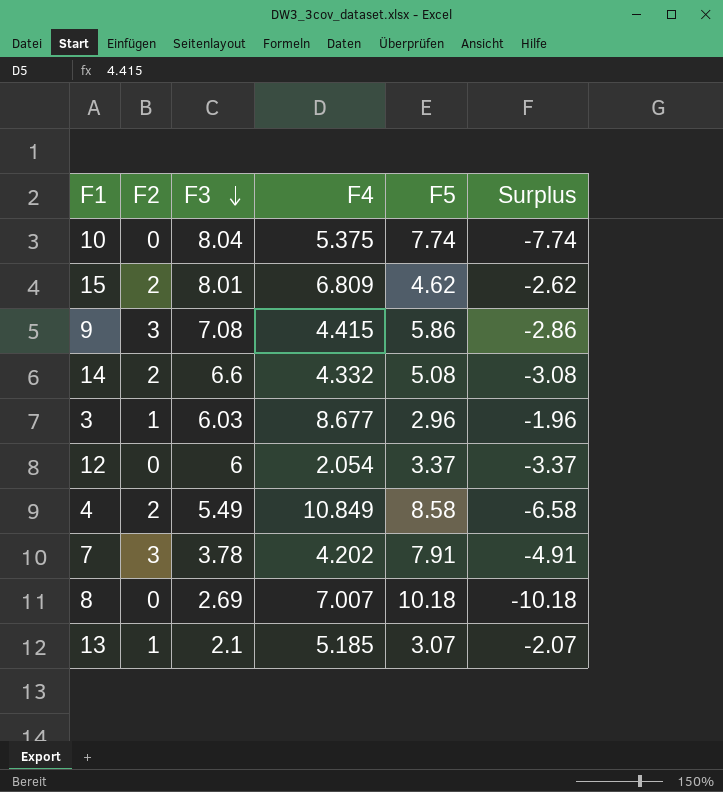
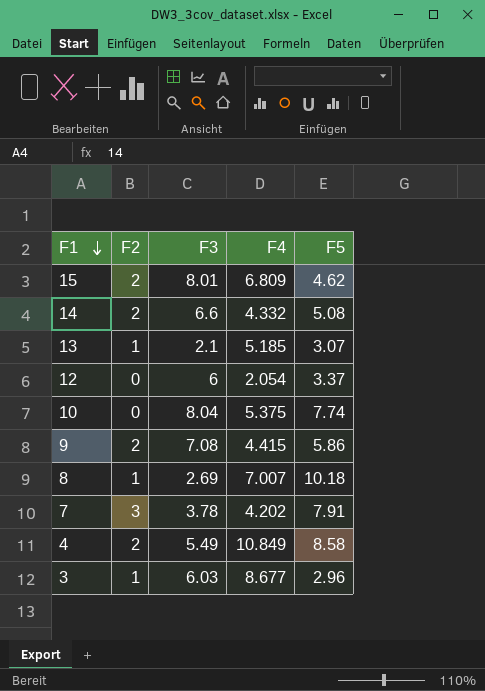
row order: F3 descending -> F1 descending
column Surplus | formula: [F2] - [F5] -> none
9 | F2: 3 -> 2
8 | F2: 0 -> 1

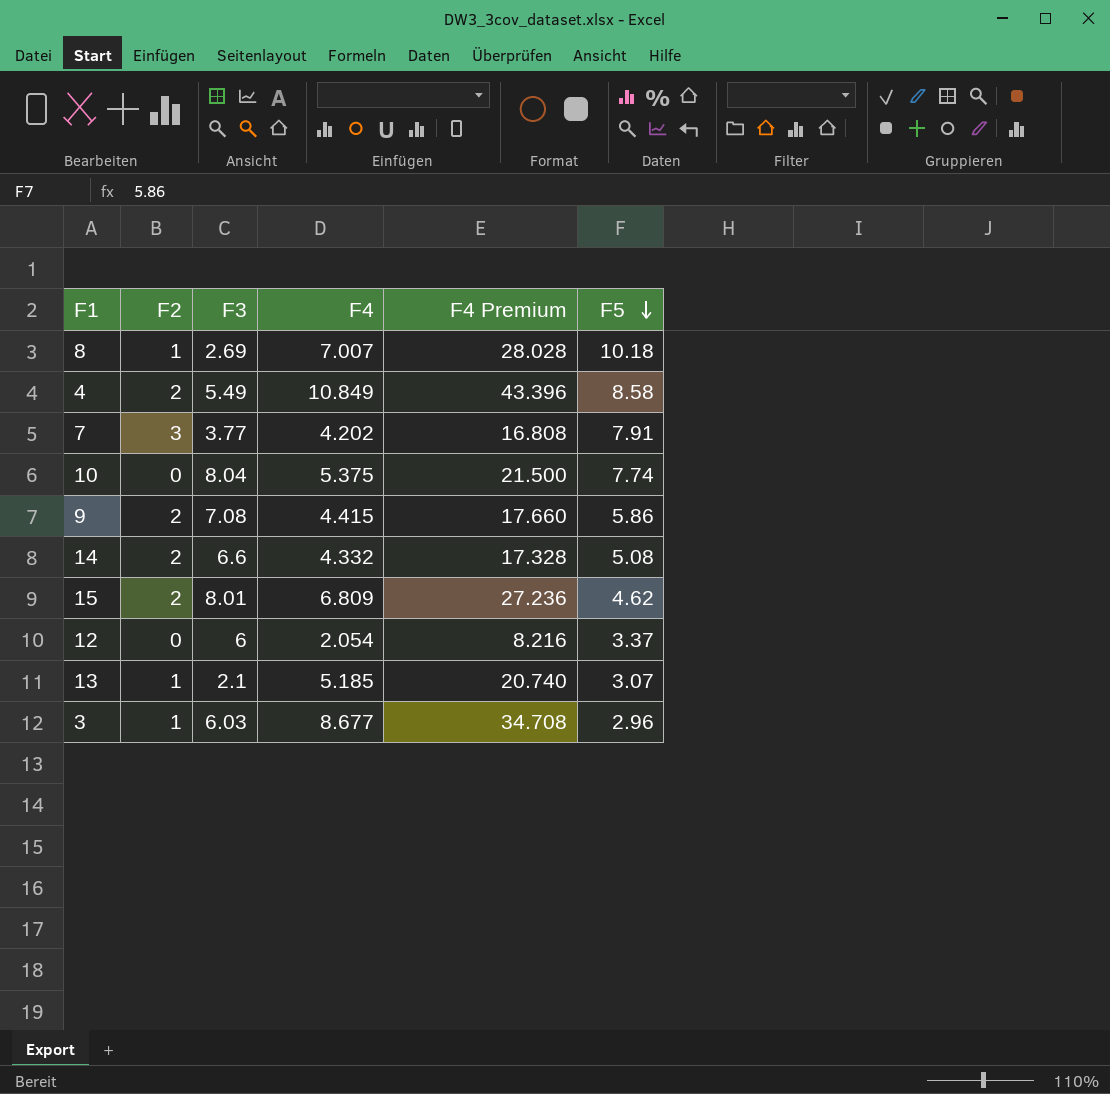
row order: F1 descending -> F5 descending
column F4 Premium | formula: none -> [F4] * 4
7 | F3: 3.78 -> 3.77

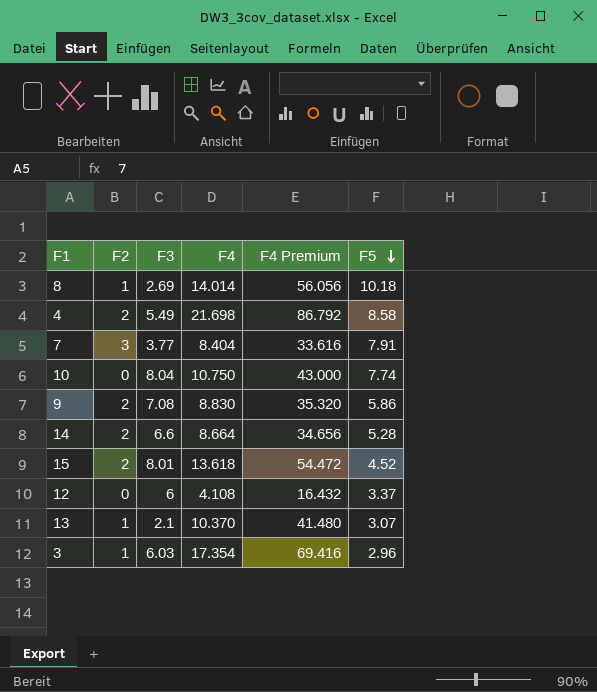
8 | F4: 7.007 -> 14.014
8 | F4 Premium: 28.028 -> 56.056
4 | F4: 10.849 -> 21.698
4 | F4 Premium: 43.396 -> 86.792
7 | F4: 4.202 -> 8.404
7 | F4 Premium: 16.808 -> 33.616
10 | F4: 5.375 -> 10.750
10 | F4 Premium: 21.500 -> 43.000
9 | F4: 4.415 -> 8.830
9 | F4 Premium: 17.660 -> 35.320
14 | F4: 4.332 -> 8.664
14 | F4 Premium: 17.328 -> 34.656
14 | F5: 5.08 -> 5.28
15 | F4: 6.809 -> 13.618
15 | F4 Premium: 27.236 -> 54.472
15 | F5: 4.62 -> 4.52
12 | F4: 2.054 -> 4.108
12 | F4 Premium: 8.216 -> 16.432
13 | F4: 5.185 -> 10.370
13 | F4 Premium: 20.740 -> 41.480
3 | F4: 8.677 -> 17.354
3 | F4 Premium: 34.708 -> 69.416

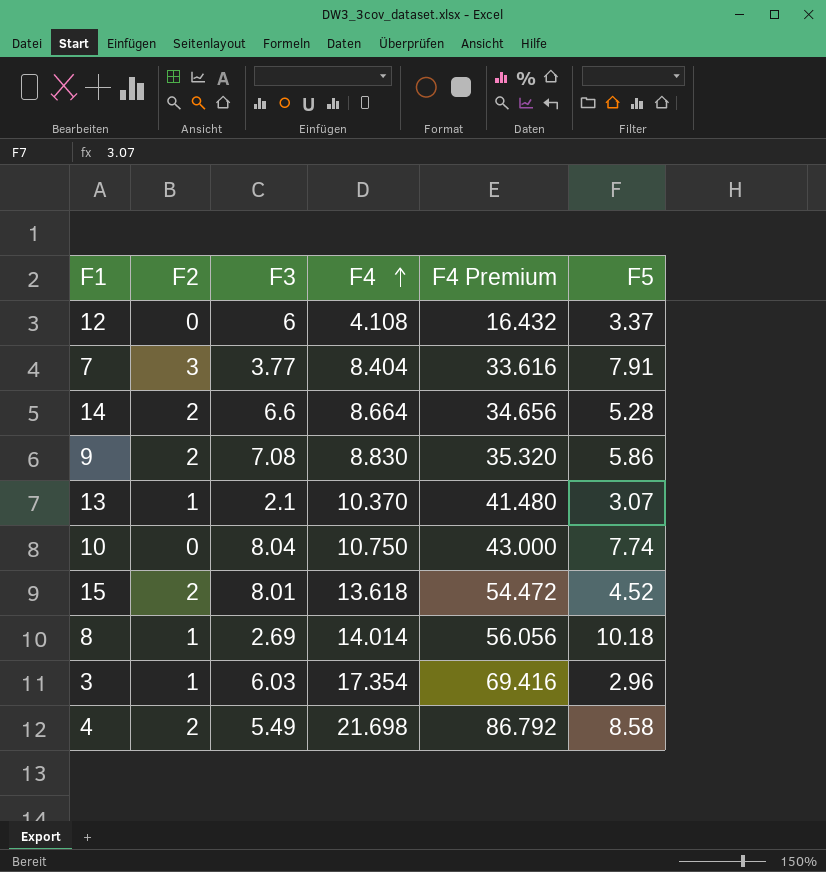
row order: F5 descending -> F4 ascending

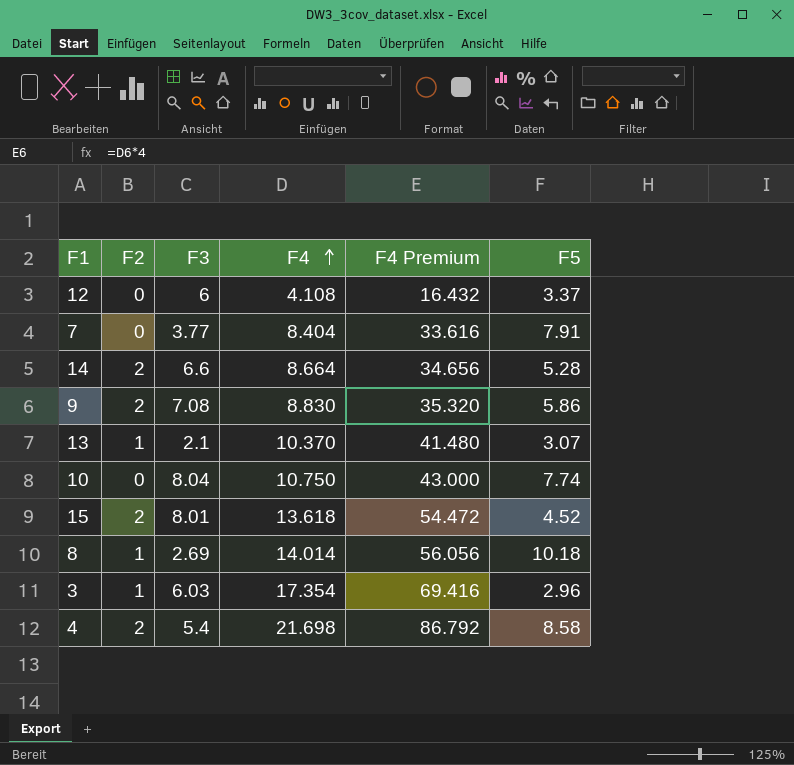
7 | F2: 3 -> 0
4 | F3: 5.49 -> 5.4

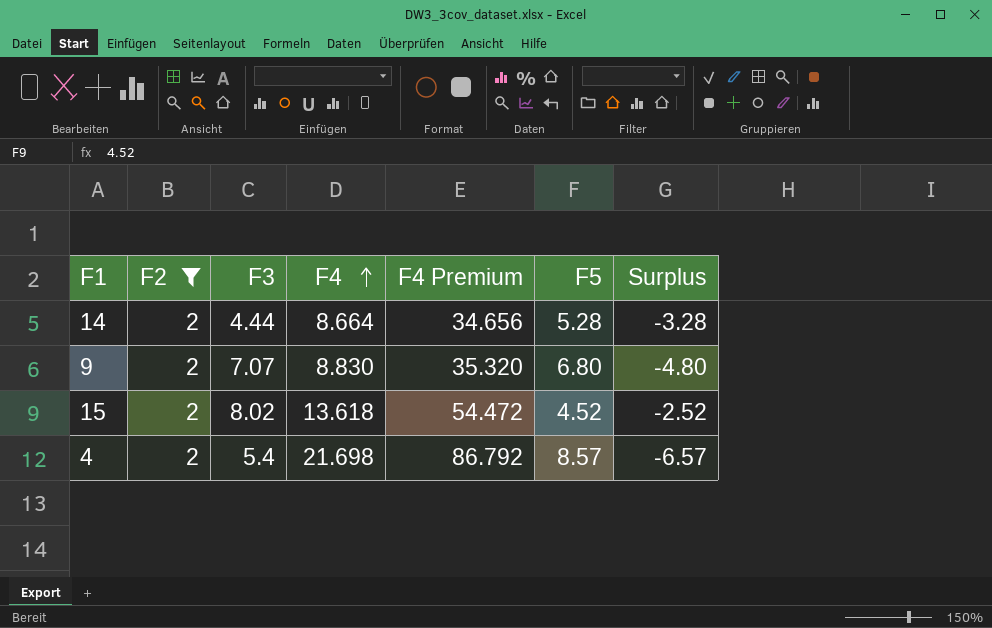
filter: none -> F2 = 2
column Surplus | formula: none -> [F2] - [F5]
14 | F3: 6.6 -> 4.44
9 | F3: 7.08 -> 7.07
9 | F5: 5.86 -> 6.80
15 | F3: 8.01 -> 8.02
4 | F5: 8.58 -> 8.57

